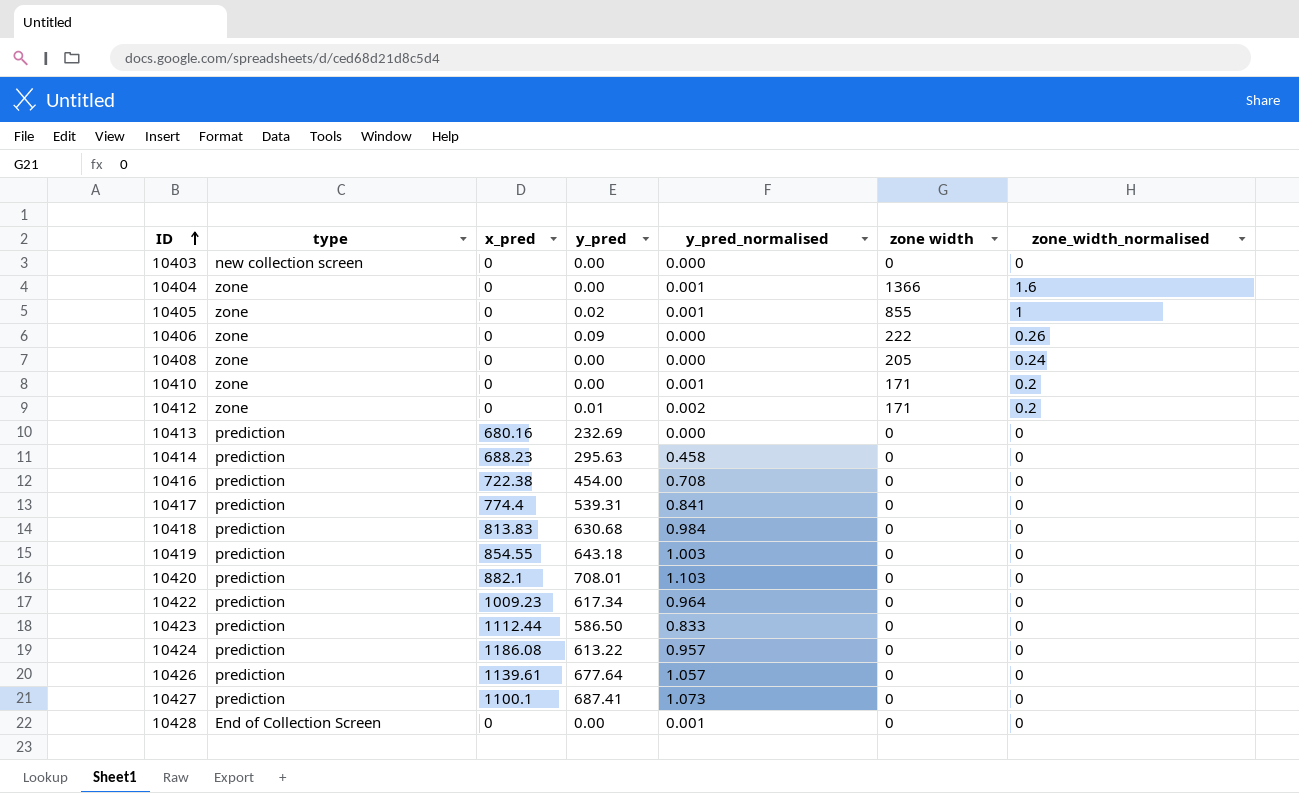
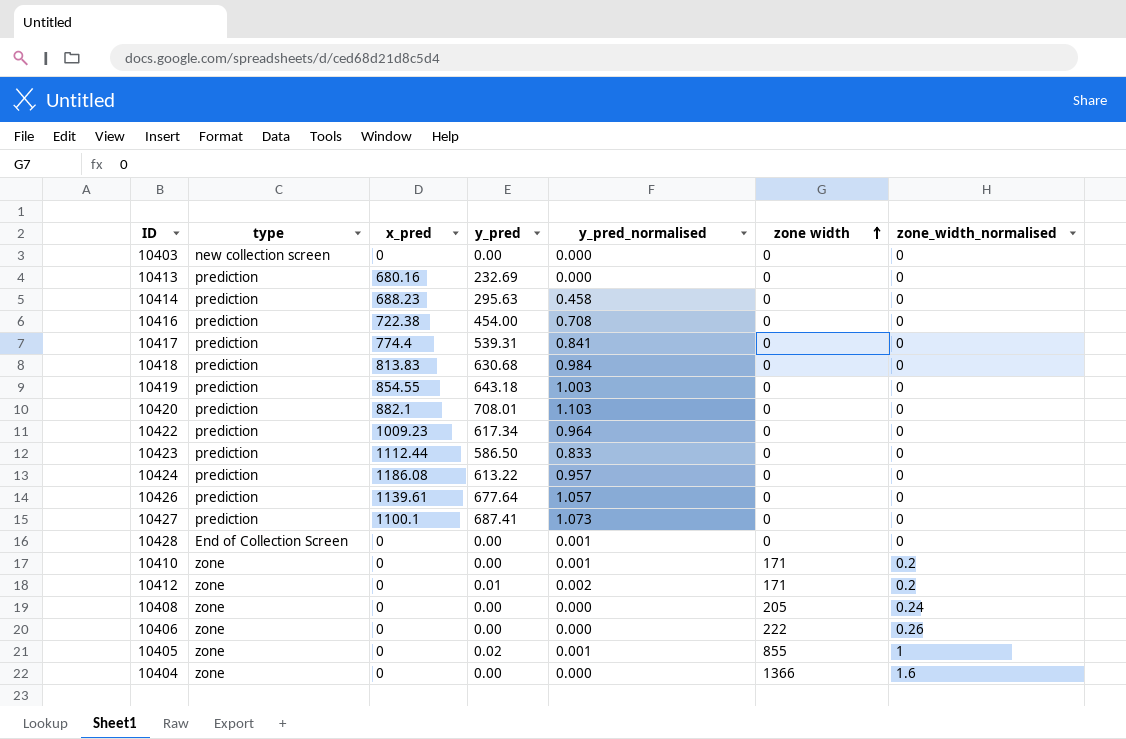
row order: ID ascending -> zone width ascending
10406 | y_pred: 0.09 -> 0.00
10404 | y_pred_normalised: 0.001 -> 0.000

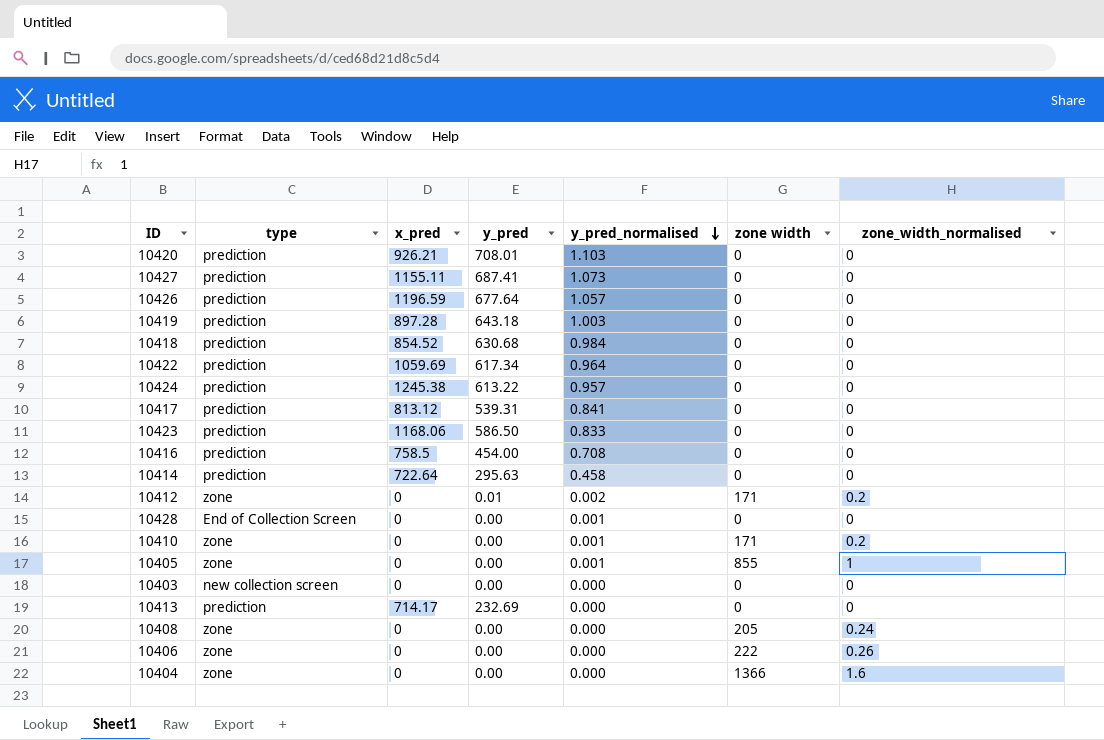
row order: zone width ascending -> y_pred_normalised descending
10420 | x_pred: 882.1 -> 926.21
10427 | x_pred: 1100.1 -> 1155.11
10426 | x_pred: 1139.61 -> 1196.59
10419 | x_pred: 854.55 -> 897.28
10418 | x_pred: 813.83 -> 854.52
10422 | x_pred: 1009.23 -> 1059.69
10424 | x_pred: 1186.08 -> 1245.38
10417 | x_pred: 774.4 -> 813.12
10423 | x_pred: 1112.44 -> 1168.06
10416 | x_pred: 722.38 -> 758.5
10414 | x_pred: 688.23 -> 722.64
10405 | y_pred: 0.02 -> 0.00
10413 | x_pred: 680.16 -> 714.17

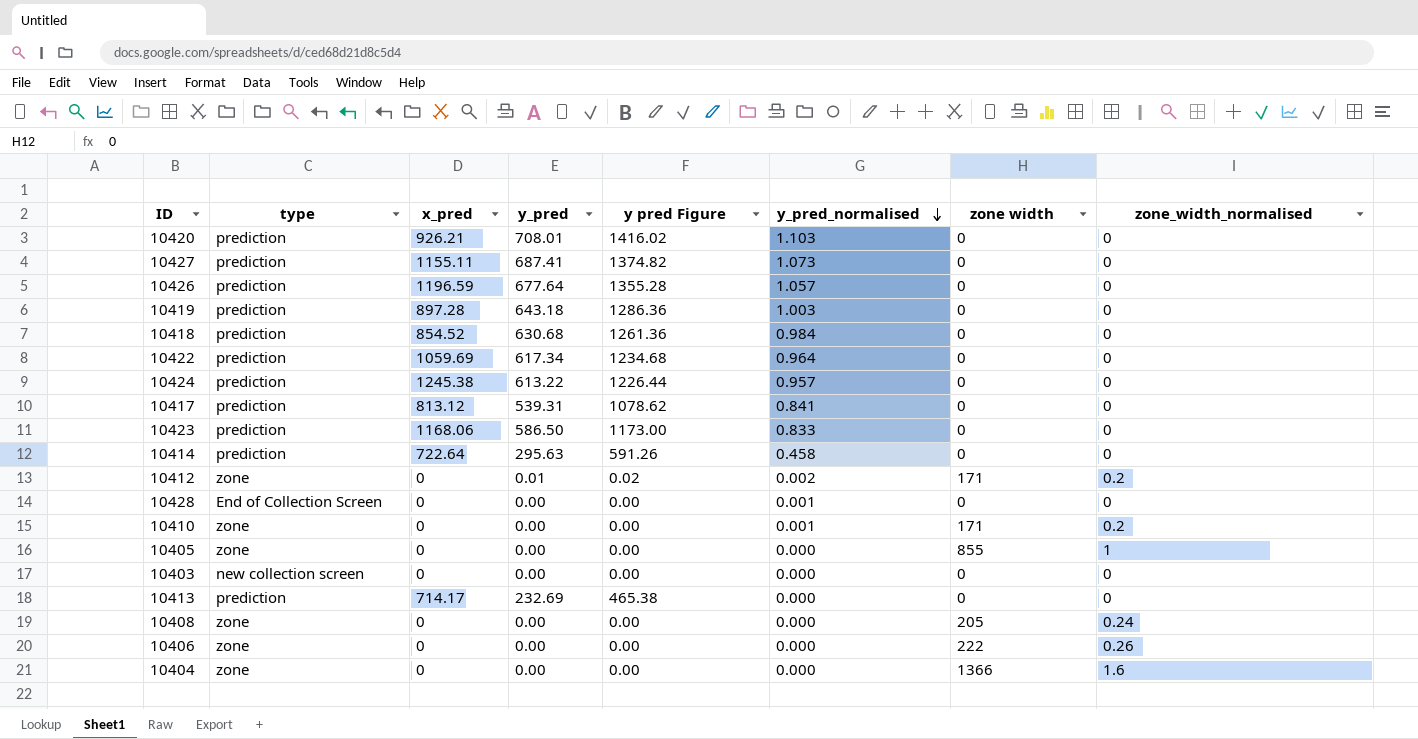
column y pred Figure | formula: none -> [y_pred] * 2
row 10416: prediction | 758.5 | 454.00 | 0.708 | 0 | 0 -> none
10405 | y_pred_normalised: 0.001 -> 0.000

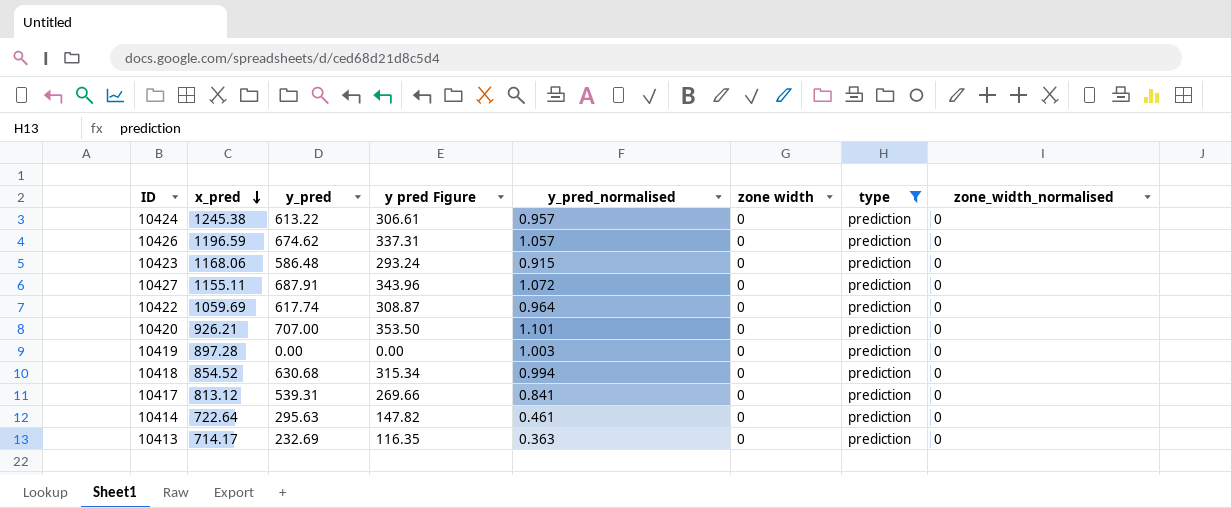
filter: none -> type = prediction
row order: y_pred_normalised descending -> x_pred descending
column y pred Figure | formula: [y_pred] * 2 -> [y_pred] * 0.5
column type | position: 2 -> 7
10426 | y_pred: 677.64 -> 674.62
10423 | y_pred: 586.50 -> 586.48
10423 | y_pred_normalised: 0.833 -> 0.915
10427 | y_pred: 687.41 -> 687.91
10427 | y_pred_normalised: 1.073 -> 1.072
10422 | y_pred: 617.34 -> 617.74
10420 | y_pred: 708.01 -> 707.00
10420 | y_pred_normalised: 1.103 -> 1.101
10419 | y_pred: 643.18 -> 0.00
10418 | y_pred_normalised: 0.984 -> 0.994
10414 | y_pred_normalised: 0.458 -> 0.461
10413 | y_pred_normalised: 0.000 -> 0.363

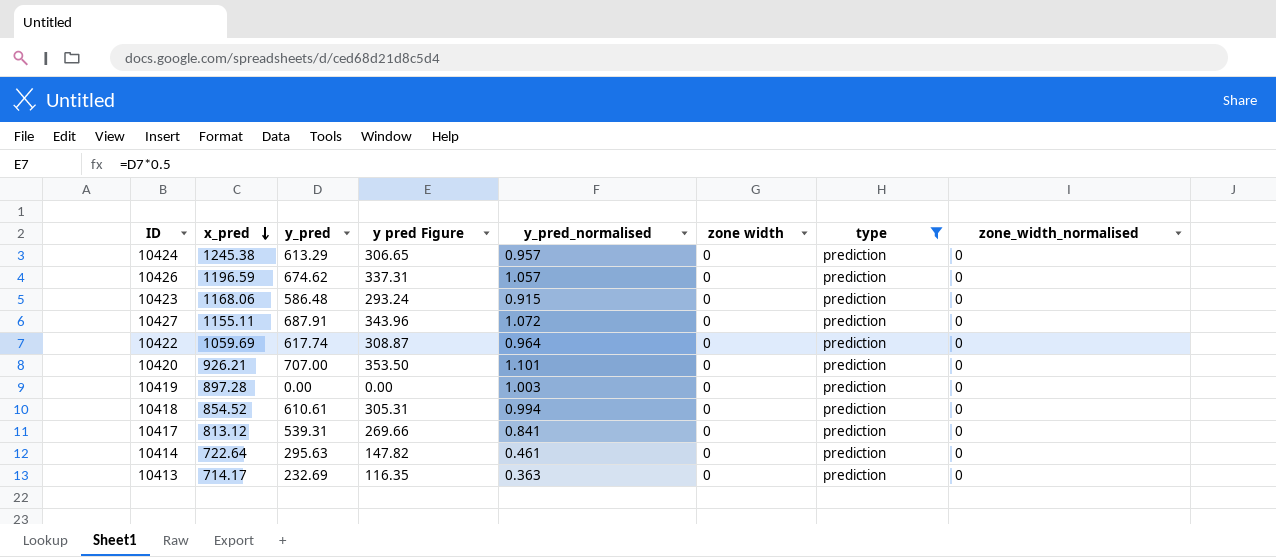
10424 | y_pred: 613.22 -> 613.29
10424 | y pred Figure: 306.61 -> 306.65
10418 | y_pred: 630.68 -> 610.61
10418 | y pred Figure: 315.34 -> 305.31

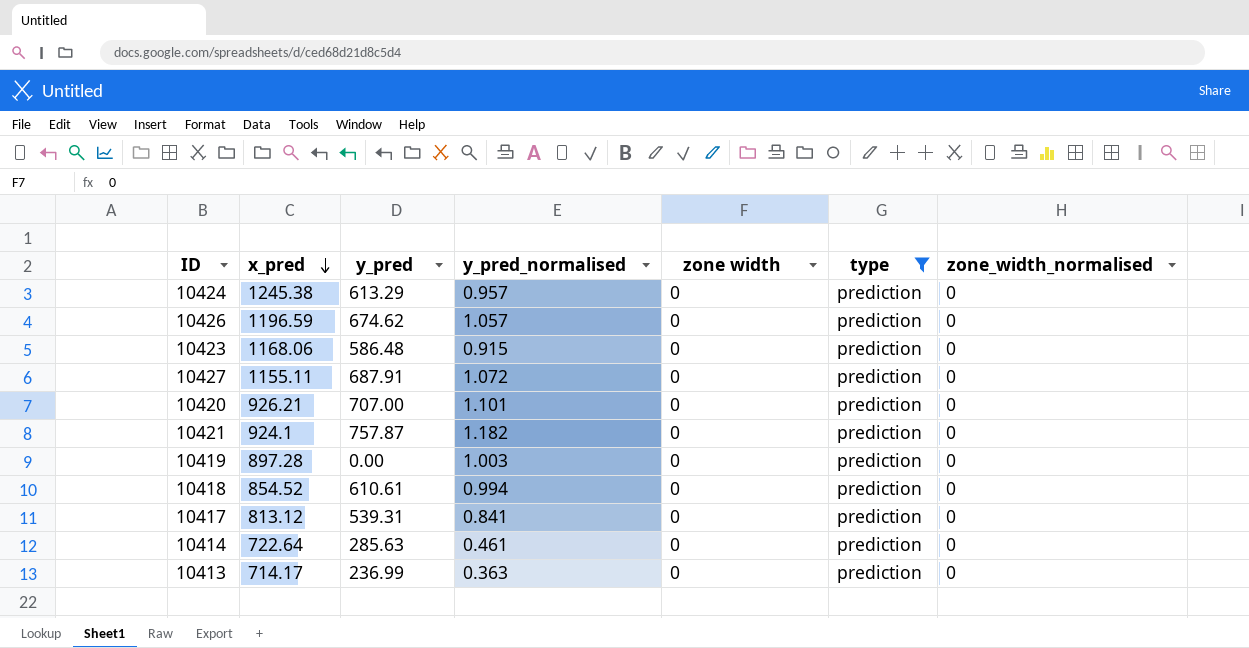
column y pred Figure | formula: [y_pred] * 0.5 -> none
row 10422: 1059.69 | 617.74 | 308.87 | 0.964 | 0 | prediction | 0 -> none
row 10421: none -> 924.1 | 757.87 | 1.182 | 0 | prediction | 0
10414 | y_pred: 295.63 -> 285.63
10413 | y_pred: 232.69 -> 236.99

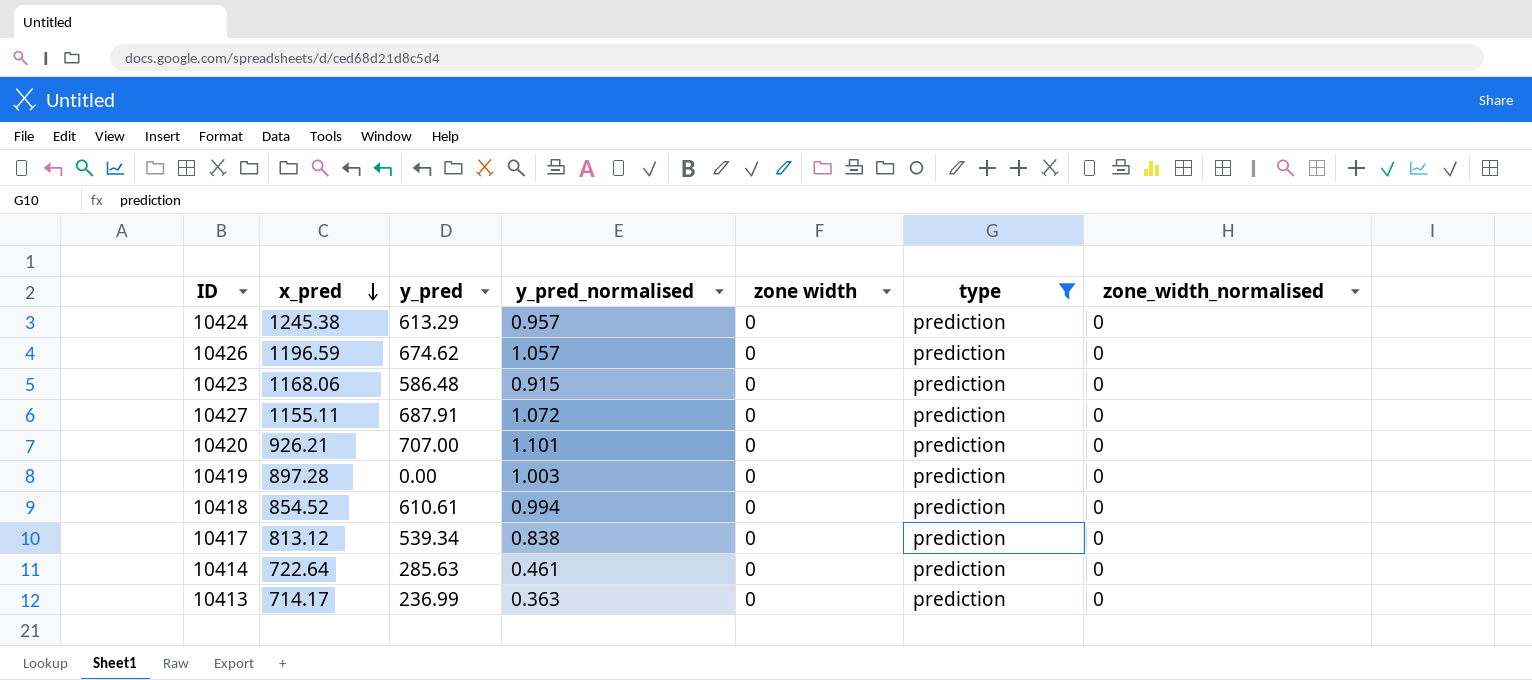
row 10421: 924.1 | 757.87 | 1.182 | 0 | prediction | 0 -> none
10417 | y_pred: 539.31 -> 539.34
10417 | y_pred_normalised: 0.841 -> 0.838

